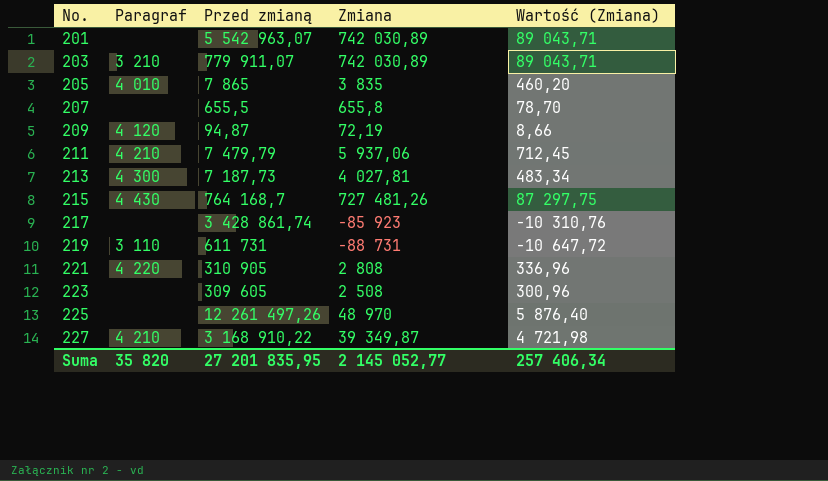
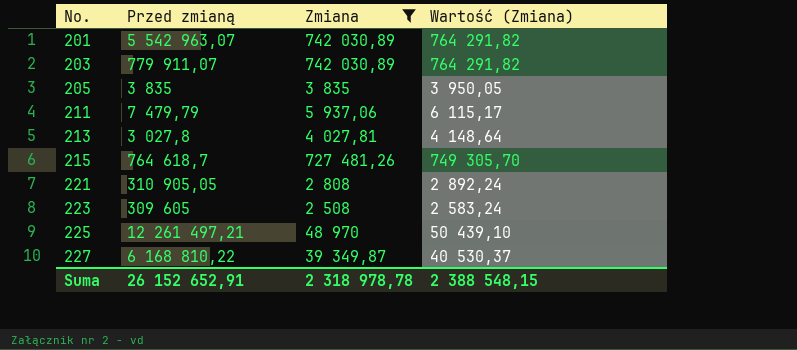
filter: none -> Zmiana >= 2 508
column Paragraf | position: 2 -> none
column Wartość (Zmiana) | formula: [Zmiana] * 0,12 -> [Zmiana] * 1,03
205 | Przed zmianą: 7 865 -> 3 835
213 | Przed zmianą: 7 187,73 -> 3 027,8
215 | Przed zmianą: 764 168,7 -> 764 618,7
221 | Przed zmianą: 310 905 -> 310 905,05
225 | Przed zmianą: 12 261 497,26 -> 12 261 497,21
227 | Przed zmianą: 3 168 910,22 -> 6 168 810,22
Suma | Przed zmianą: 27 201 835,95 -> 26 152 652,91
Suma | Zmiana: 2 145 052,77 -> 2 318 978,78
Suma | Wartość (Zmiana): 257 406,34 -> 2 388 548,15

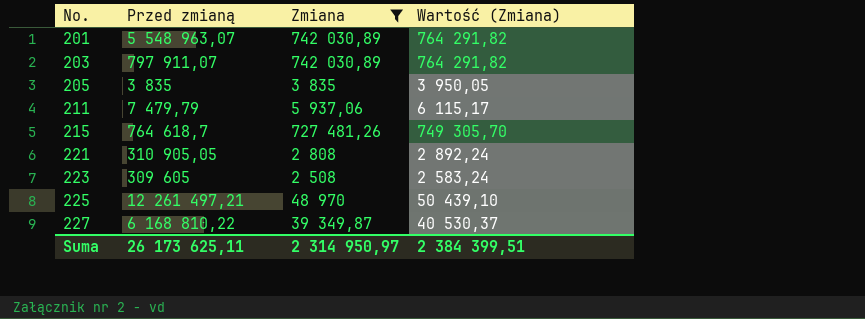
row 213: 3 027,8 | 4 027,81 | 4 148,64 -> none
201 | Przed zmianą: 5 542 963,07 -> 5 548 963,07
203 | Przed zmianą: 779 911,07 -> 797 911,07
Suma | Przed zmianą: 26 152 652,91 -> 26 173 625,11
Suma | Zmiana: 2 318 978,78 -> 2 314 950,97
Suma | Wartość (Zmiana): 2 388 548,15 -> 2 384 399,51

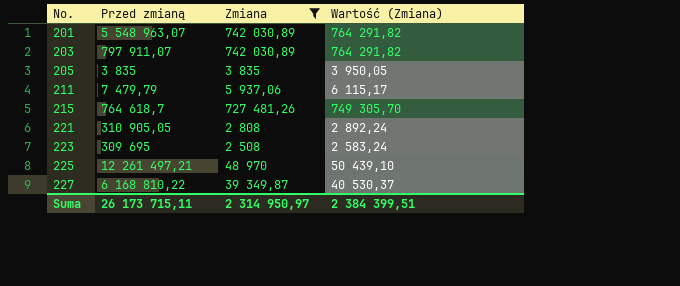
223 | Przed zmianą: 309 605 -> 309 695
Suma | Przed zmianą: 26 173 625,11 -> 26 173 715,11

